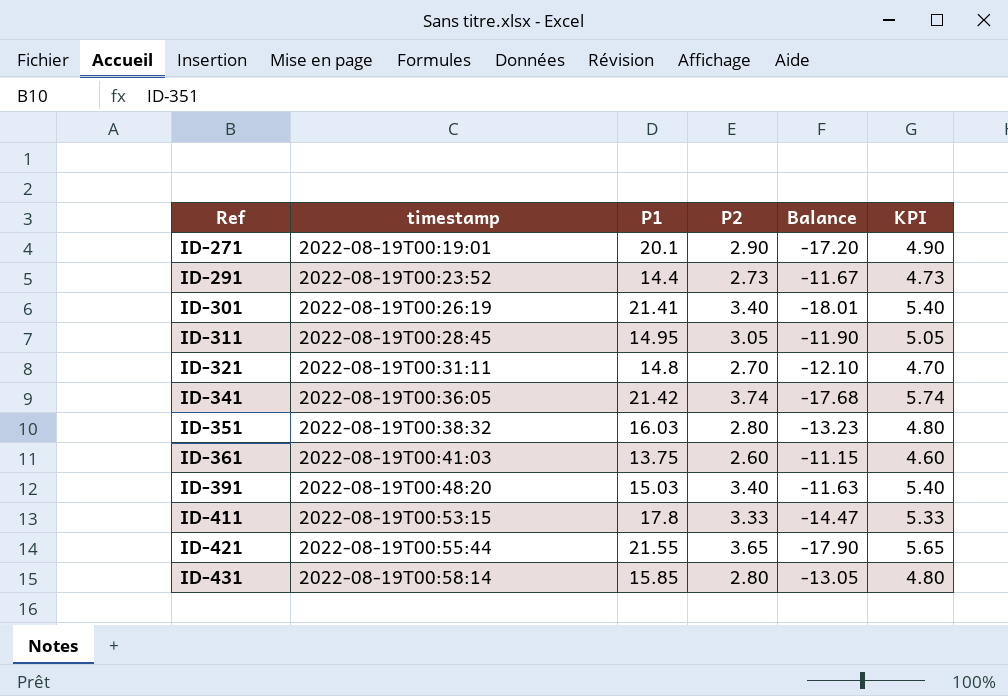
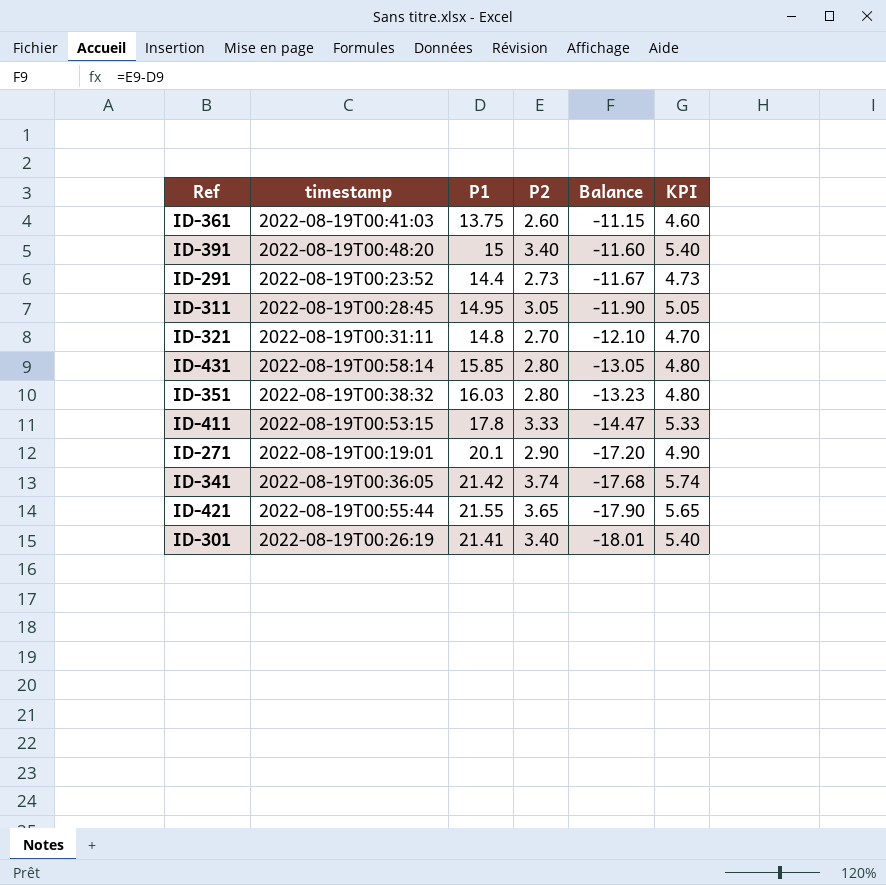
row order: Ref ascending -> Balance descending
ID-391 | P1: 15.03 -> 15
ID-391 | Balance: -11.63 -> -11.60

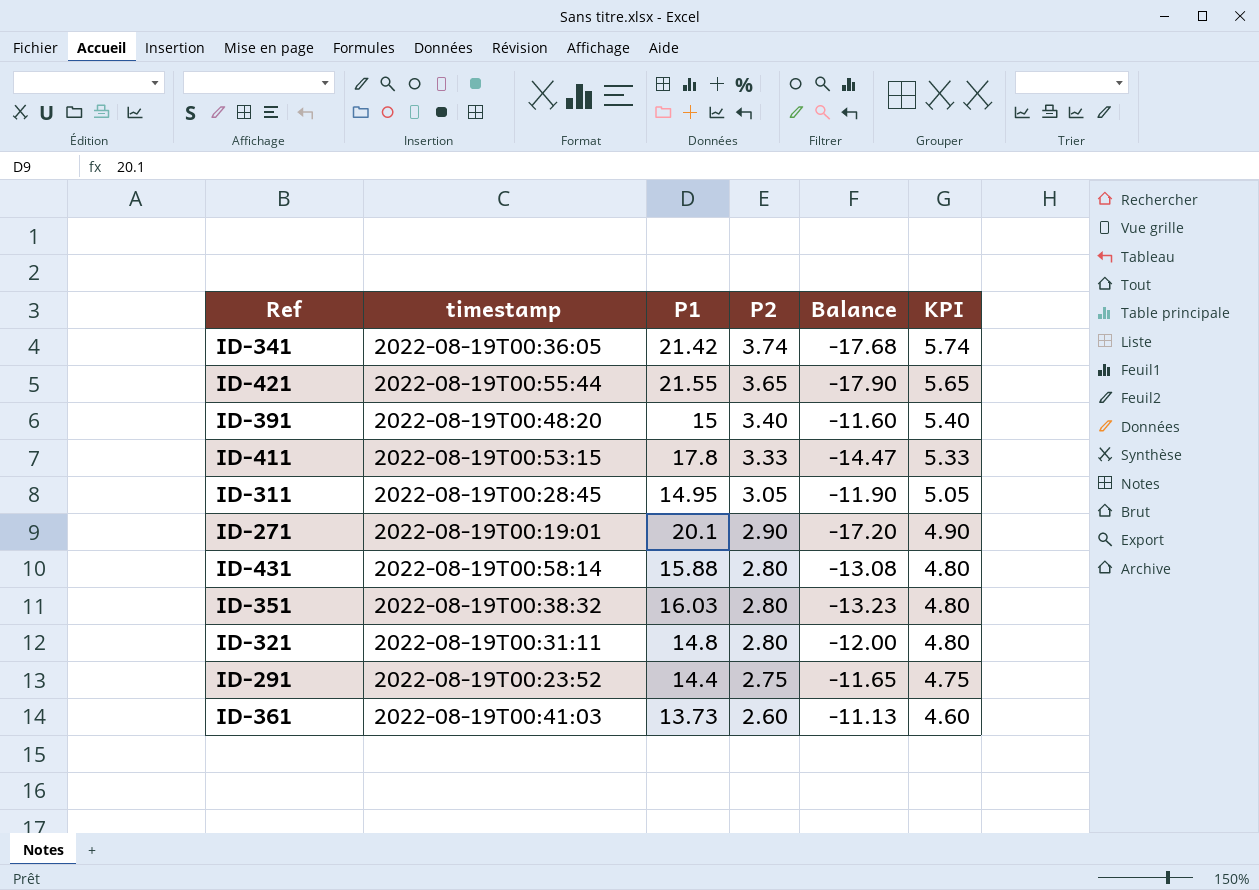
row order: Balance descending -> P2 descending
row ID-301: 2022-08-19T00:26:19 | 21.41 | 3.40 | -18.01 | 5.40 -> none
ID-431 | P1: 15.85 -> 15.88
ID-431 | Balance: -13.05 -> -13.08
ID-321 | P2: 2.70 -> 2.80
ID-321 | Balance: -12.10 -> -12.00
ID-321 | KPI: 4.70 -> 4.80
ID-291 | P2: 2.73 -> 2.75
ID-291 | Balance: -11.67 -> -11.65
ID-291 | KPI: 4.73 -> 4.75
ID-361 | P1: 13.75 -> 13.73
ID-361 | Balance: -11.15 -> -11.13

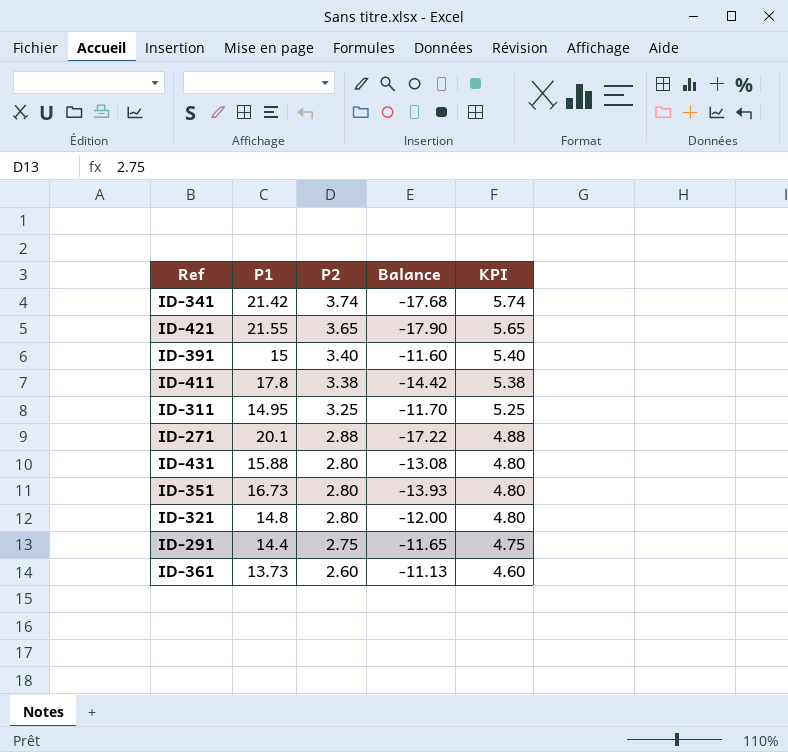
column timestamp | position: 2 -> none
ID-411 | P2: 3.33 -> 3.38
ID-411 | Balance: -14.47 -> -14.42
ID-411 | KPI: 5.33 -> 5.38
ID-311 | P2: 3.05 -> 3.25
ID-311 | Balance: -11.90 -> -11.70
ID-311 | KPI: 5.05 -> 5.25
ID-271 | P2: 2.90 -> 2.88
ID-271 | Balance: -17.20 -> -17.22
ID-271 | KPI: 4.90 -> 4.88
ID-351 | P1: 16.03 -> 16.73
ID-351 | Balance: -13.23 -> -13.93

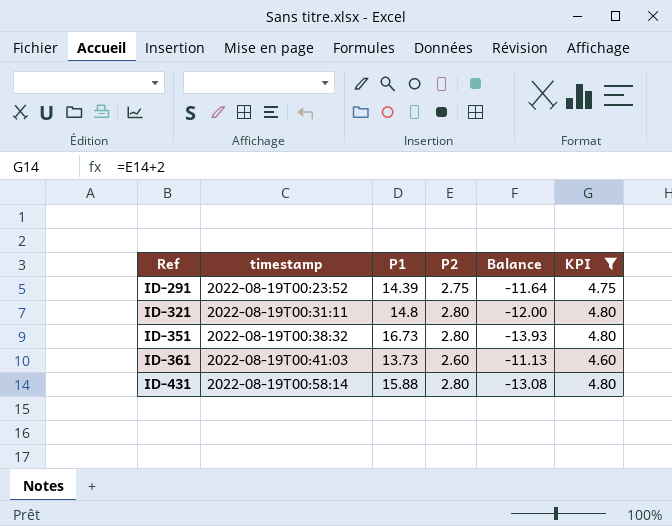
filter: none -> KPI <= 4.80
row order: P2 descending -> Ref ascending
column timestamp | position: none -> 2
ID-291 | P1: 14.4 -> 14.39
ID-291 | Balance: -11.65 -> -11.64

